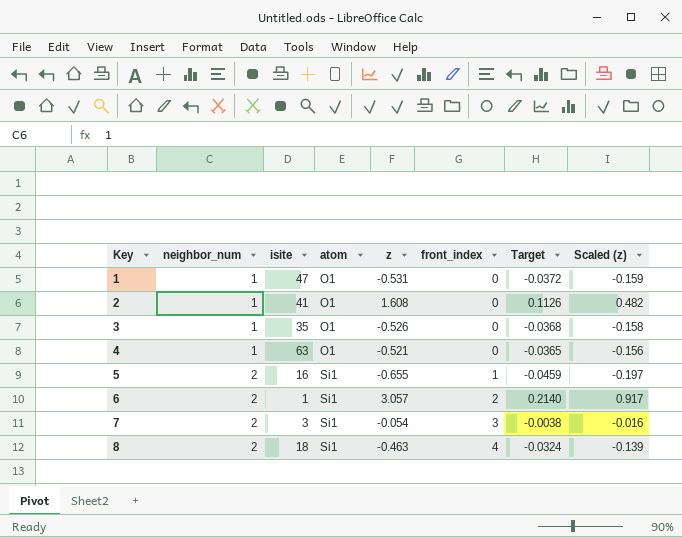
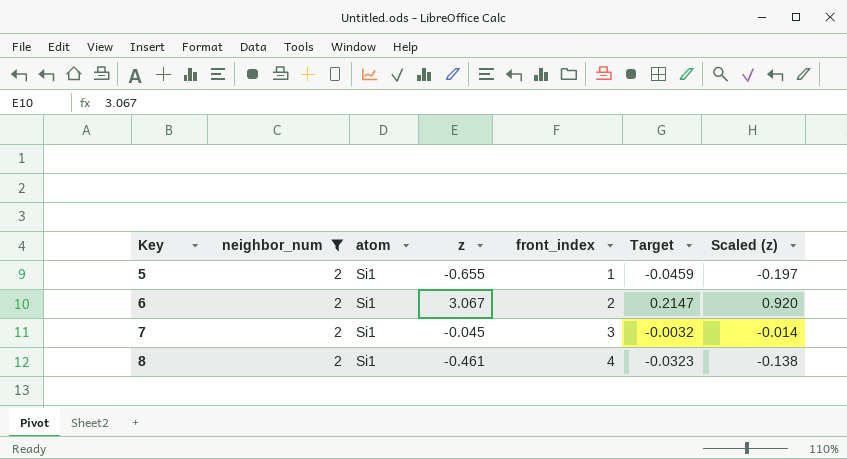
filter: none -> neighbor_num = 2
column isite | position: 3 -> none
6 | z: 3.057 -> 3.067
6 | Target: 0.2140 -> 0.2147
6 | Scaled (z): 0.917 -> 0.920
7 | z: -0.054 -> -0.045
7 | Target: -0.0038 -> -0.0032
7 | Scaled (z): -0.016 -> -0.014
8 | z: -0.463 -> -0.461
8 | Target: -0.0324 -> -0.0323
8 | Scaled (z): -0.139 -> -0.138

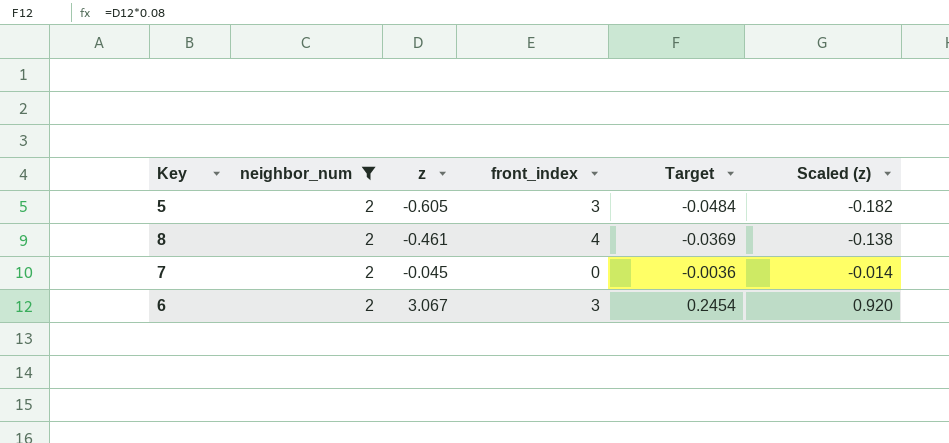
row order: Key ascending -> z ascending
column atom | position: 3 -> none
column Target | formula: [z] * 0.07 -> [z] * 0.08
5 | z: -0.655 -> -0.605
5 | front_index: 1 -> 3
5 | Scaled (z): -0.197 -> -0.182
7 | front_index: 3 -> 0
6 | front_index: 2 -> 3

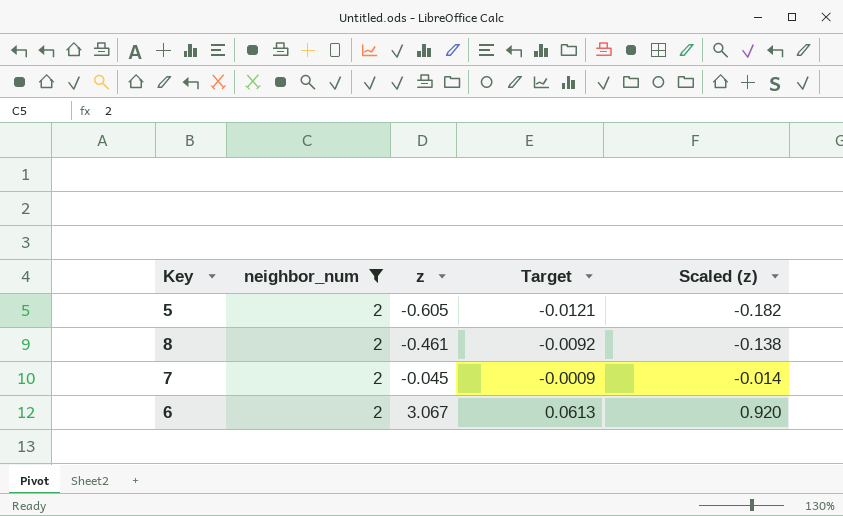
column front_index | position: 4 -> none
column Target | formula: [z] * 0.08 -> [z] * 0.02

